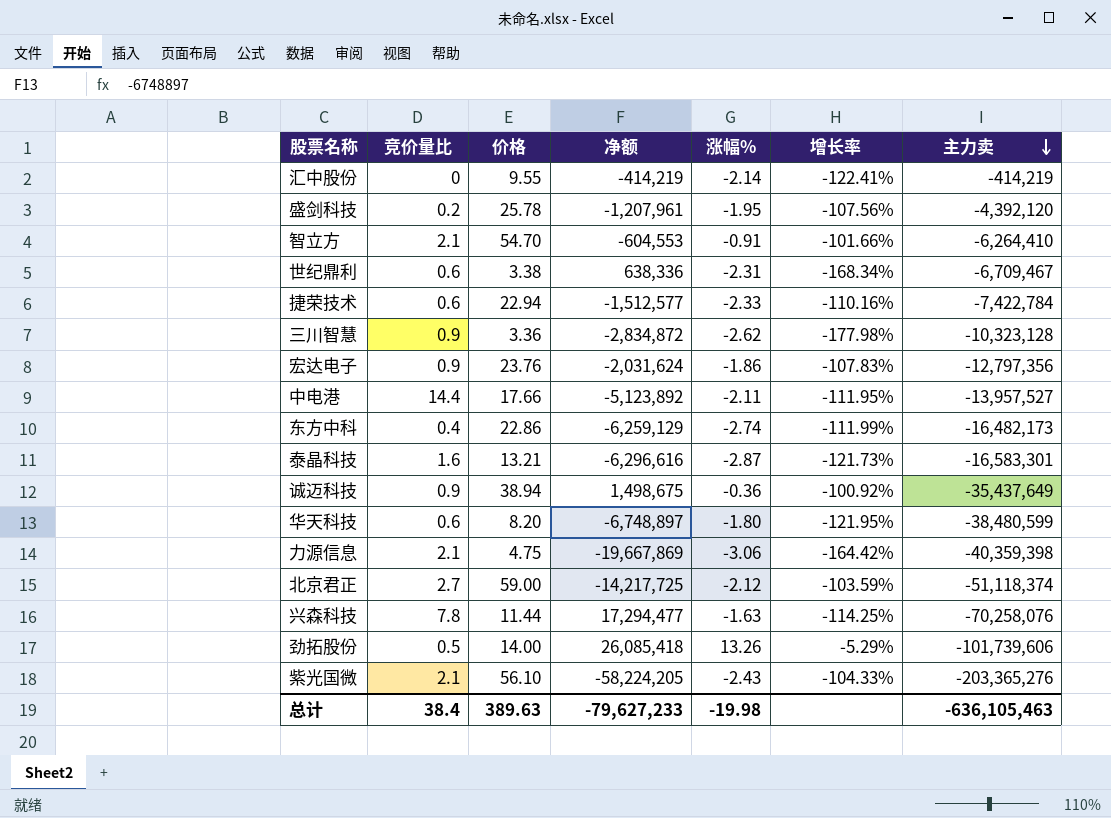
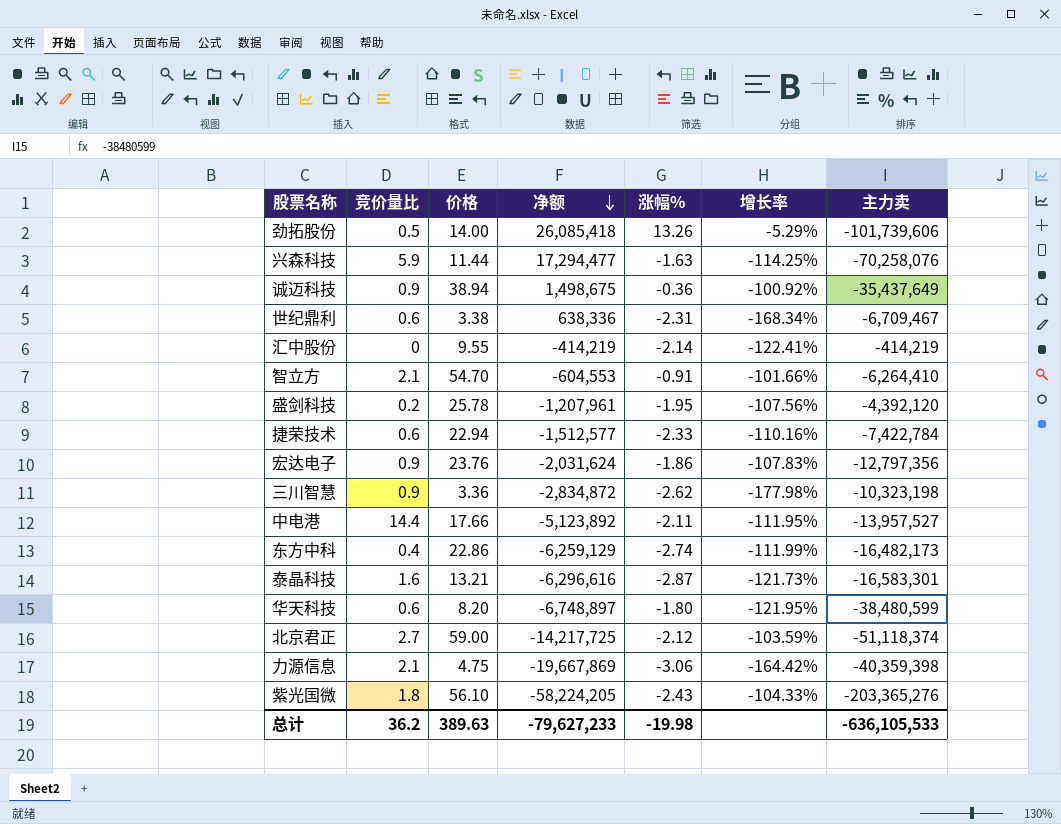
row order: 主力卖 descending -> 净额 descending
兴森科技 | 竞价量比: 7.8 -> 5.9
三川智慧 | 主力卖: -10,323,128 -> -10,323,198
紫光国微 | 竞价量比: 2.1 -> 1.8
总计 | 竞价量比: 38.4 -> 36.2
总计 | 主力卖: -636,105,463 -> -636,105,533

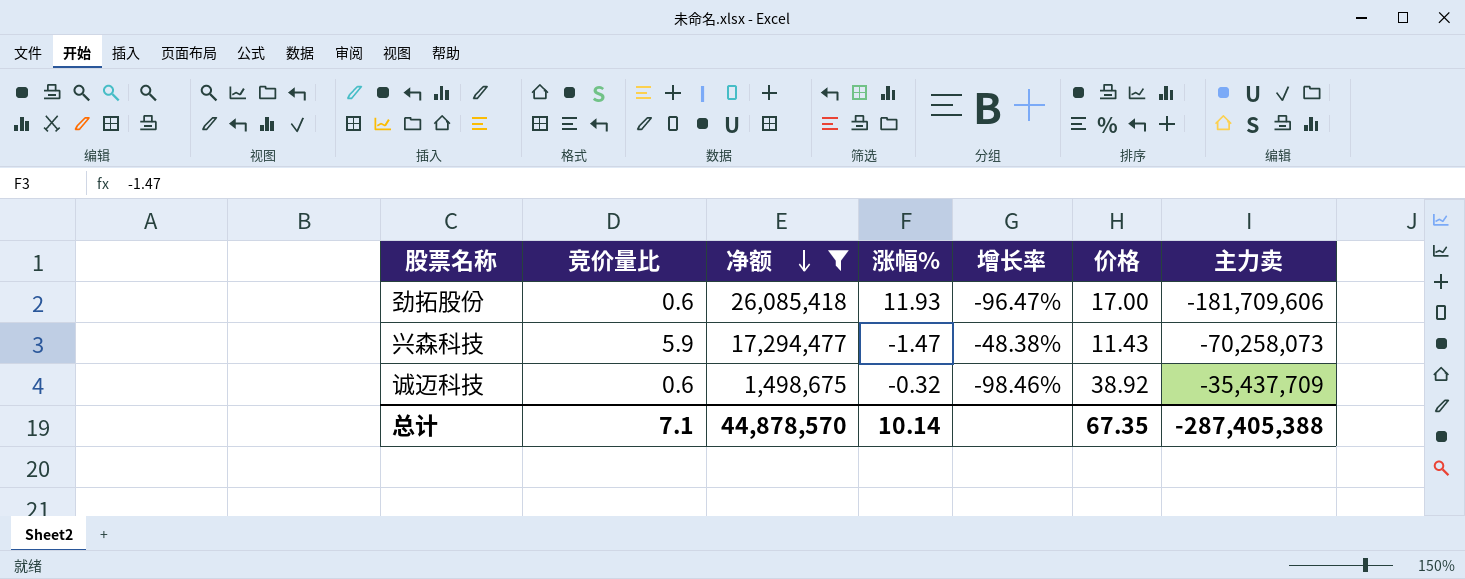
filter: none -> 净额 >= 1,498,675
column 增长率 | formula: ([涨幅%] - [价格]) / [价格] -> ([竞价量比] - [价格]) / [价格]
column 价格 | position: 3 -> 6
劲拓股份 | 竞价量比: 0.5 -> 0.6
劲拓股份 | 涨幅%: 13.26 -> 11.93
劲拓股份 | 价格: 14.00 -> 17.00
劲拓股份 | 主力卖: -101,739,606 -> -181,709,606
兴森科技 | 涨幅%: -1.63 -> -1.47
兴森科技 | 价格: 11.44 -> 11.43
兴森科技 | 主力卖: -70,258,076 -> -70,258,073
诚迈科技 | 竞价量比: 0.9 -> 0.6
诚迈科技 | 涨幅%: -0.36 -> -0.32
诚迈科技 | 价格: 38.94 -> 38.92
诚迈科技 | 主力卖: -35,437,649 -> -35,437,709
总计 | 竞价量比: 36.2 -> 7.1
总计 | 净额: -79,627,233 -> 44,878,570
总计 | 涨幅%: -19.98 -> 10.14
总计 | 价格: 389.63 -> 67.35
总计 | 主力卖: -636,105,533 -> -287,405,388

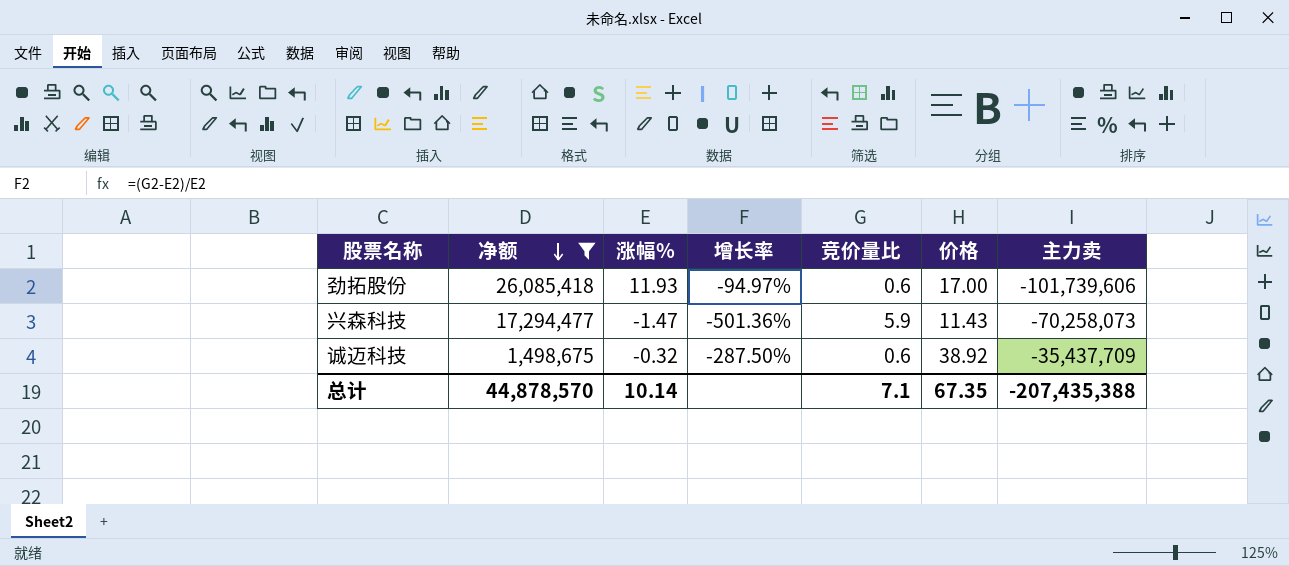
column 增长率 | formula: ([竞价量比] - [价格]) / [价格] -> ([竞价量比] - [涨幅%]) / [涨幅%]
column 竞价量比 | position: 2 -> 5
劲拓股份 | 主力卖: -181,709,606 -> -101,739,606
总计 | 主力卖: -287,405,388 -> -207,435,388

